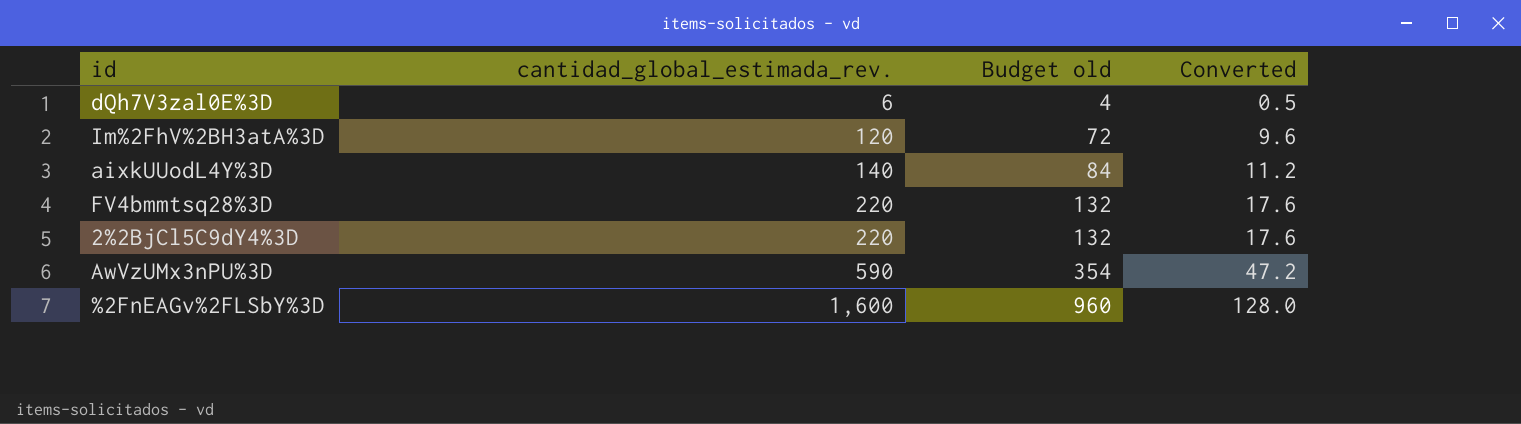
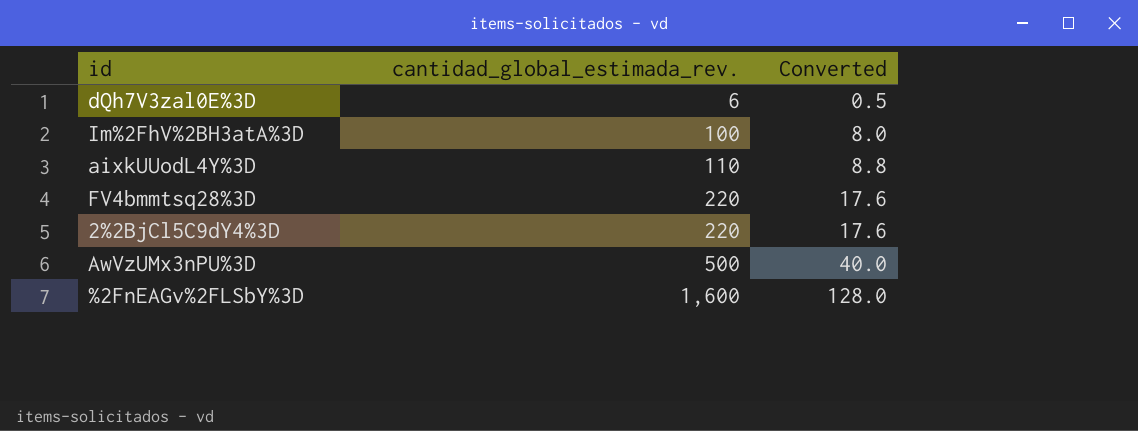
column Budget old | formula: [cantidad_global_estimada_rev.] * 0.6 -> none
Im%2FhV%2BH3atA%3D | cantidad_global_estimada_rev.: 120 -> 100
Im%2FhV%2BH3atA%3D | Converted: 9.6 -> 8.0
aixkUUodL4Y%3D | cantidad_global_estimada_rev.: 140 -> 110
aixkUUodL4Y%3D | Converted: 11.2 -> 8.8
AwVzUMx3nPU%3D | cantidad_global_estimada_rev.: 590 -> 500
AwVzUMx3nPU%3D | Converted: 47.2 -> 40.0

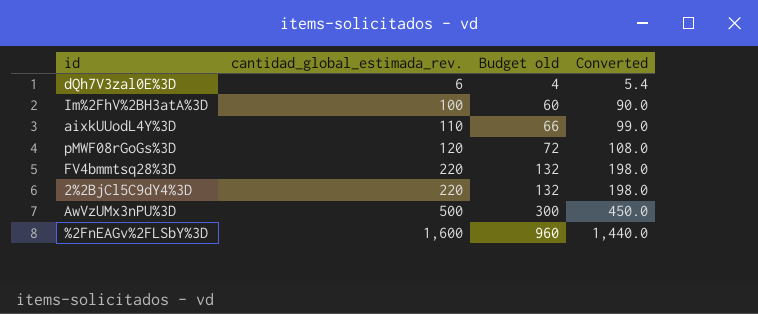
column Budget old | formula: none -> [cantidad_global_estimada_rev.] * 0.6
column Converted | formula: [cantidad_global_estimada_rev.] * 0.08 -> [cantidad_global_estimada_rev.] * 0.9
row pMWF08rGoGs%3D: none -> 120 | 72 | 108.0

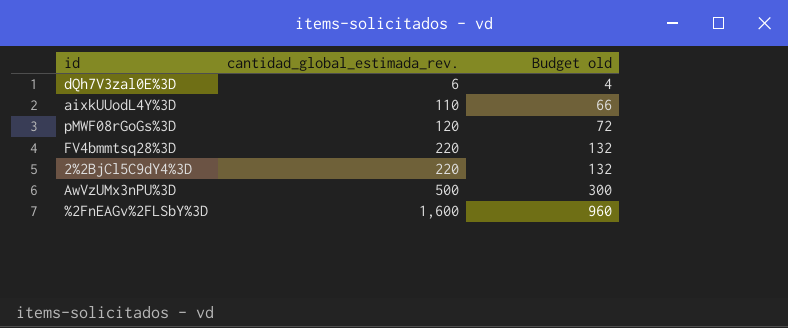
column Converted | formula: [cantidad_global_estimada_rev.] * 0.9 -> none
row Im%2FhV%2BH3atA%3D: 100 | 60 | 90.0 -> none

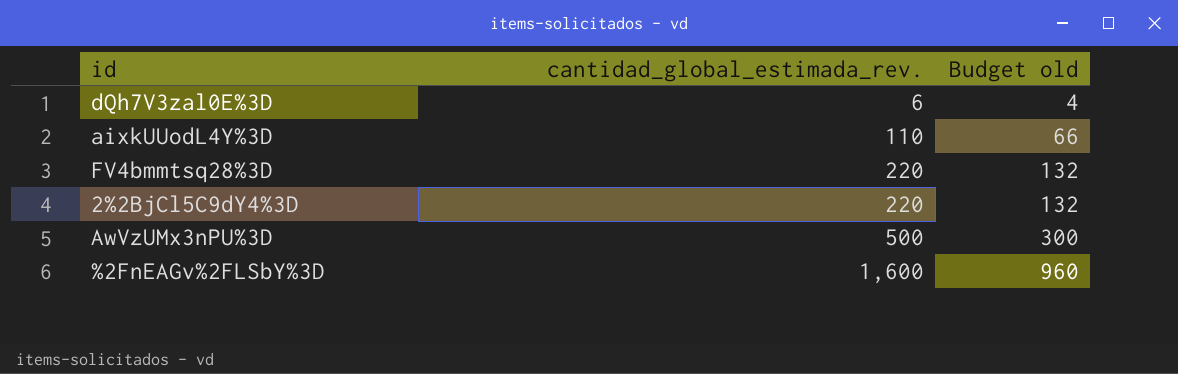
row pMWF08rGoGs%3D: 120 | 72 -> none

